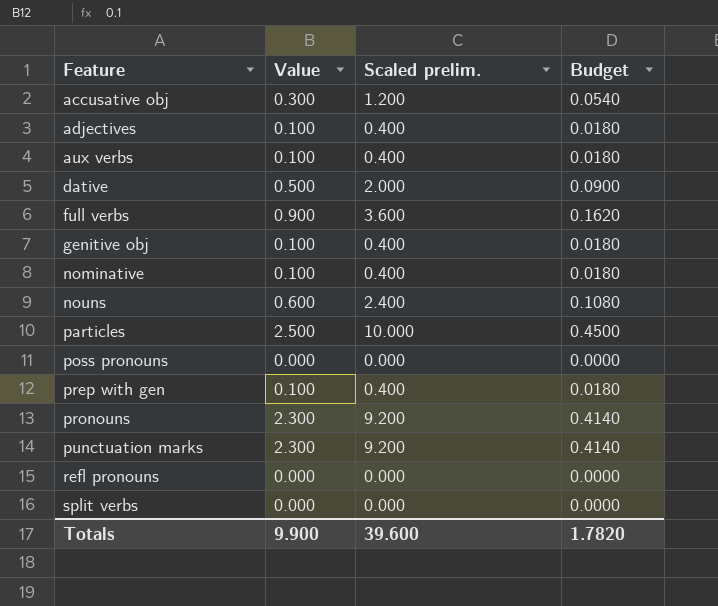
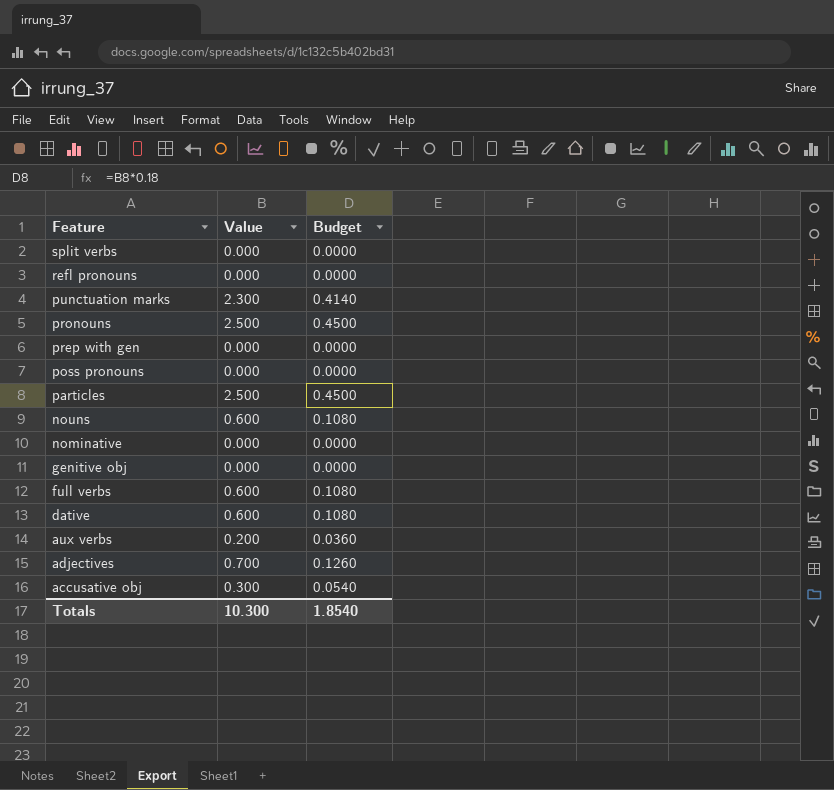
row order: Feature ascending -> Feature descending
column Scaled prelim. | formula: [Value] * 4 -> none
pronouns | Value: 2.300 -> 2.500
pronouns | Budget: 0.4140 -> 0.4500
prep with gen | Value: 0.100 -> 0.000
prep with gen | Budget: 0.0180 -> 0.0000
nominative | Value: 0.100 -> 0.000
nominative | Budget: 0.0180 -> 0.0000
genitive obj | Value: 0.100 -> 0.000
genitive obj | Budget: 0.0180 -> 0.0000
full verbs | Value: 0.900 -> 0.600
full verbs | Budget: 0.1620 -> 0.1080
dative | Value: 0.500 -> 0.600
dative | Budget: 0.0900 -> 0.1080
aux verbs | Value: 0.100 -> 0.200
aux verbs | Budget: 0.0180 -> 0.0360
adjectives | Value: 0.100 -> 0.700
adjectives | Budget: 0.0180 -> 0.1260
Totals | Value: 9.900 -> 10.300
Totals | Budget: 1.7820 -> 1.8540

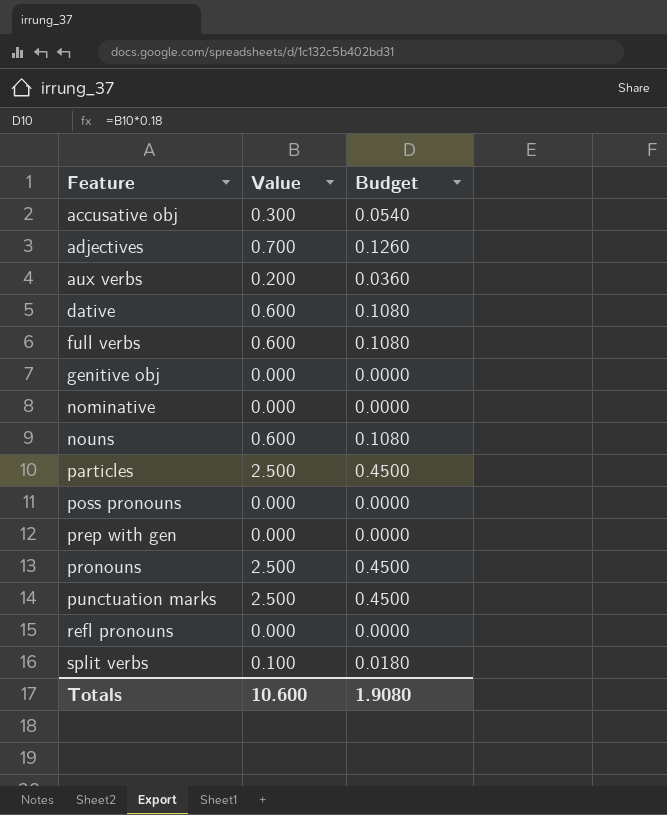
row order: Feature descending -> Feature ascending
punctuation marks | Value: 2.300 -> 2.500
punctuation marks | Budget: 0.4140 -> 0.4500
split verbs | Value: 0.000 -> 0.100
split verbs | Budget: 0.0000 -> 0.0180
Totals | Value: 10.300 -> 10.600
Totals | Budget: 1.8540 -> 1.9080

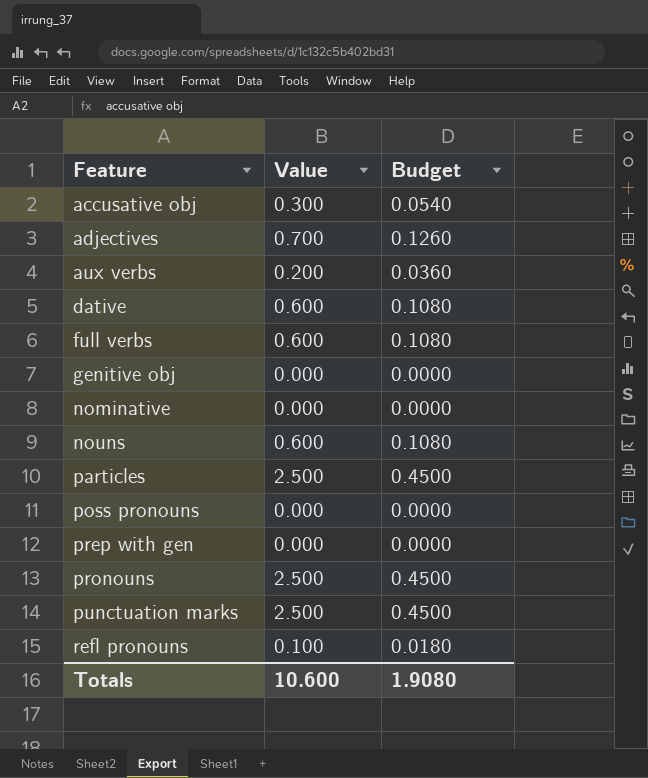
row split verbs: 0.100 | 0.0180 -> none
refl pronouns | Value: 0.000 -> 0.100
refl pronouns | Budget: 0.0000 -> 0.0180

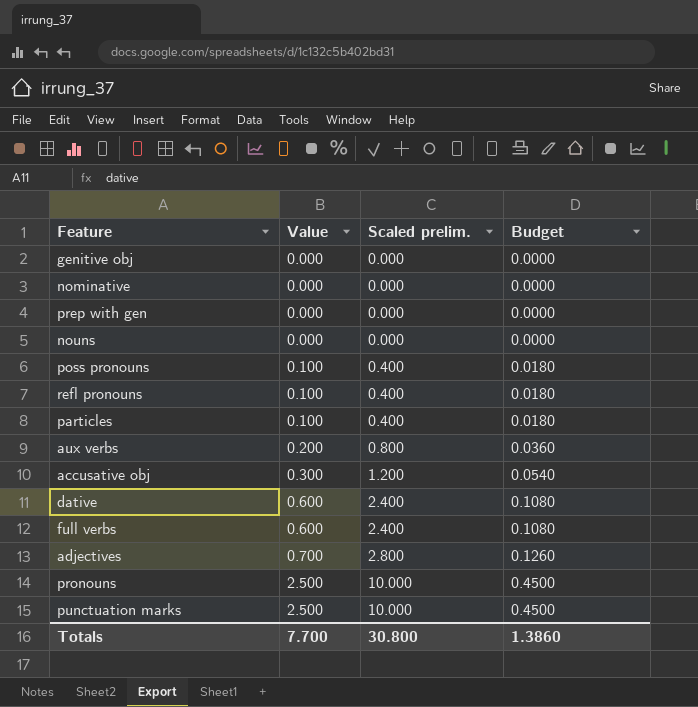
row order: Feature ascending -> Value ascending
column Scaled prelim. | formula: none -> [Value] * 4
nouns | Value: 0.600 -> 0.000
nouns | Budget: 0.1080 -> 0.0000
poss pronouns | Value: 0.000 -> 0.100
poss pronouns | Budget: 0.0000 -> 0.0180
particles | Value: 2.500 -> 0.100
particles | Budget: 0.4500 -> 0.0180
Totals | Value: 10.600 -> 7.700
Totals | Budget: 1.9080 -> 1.3860

